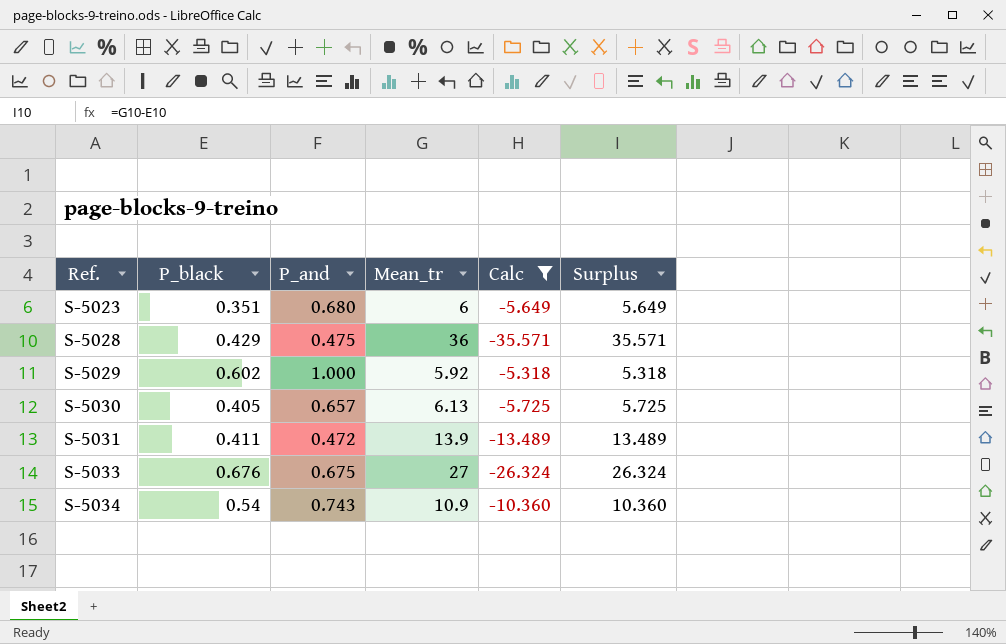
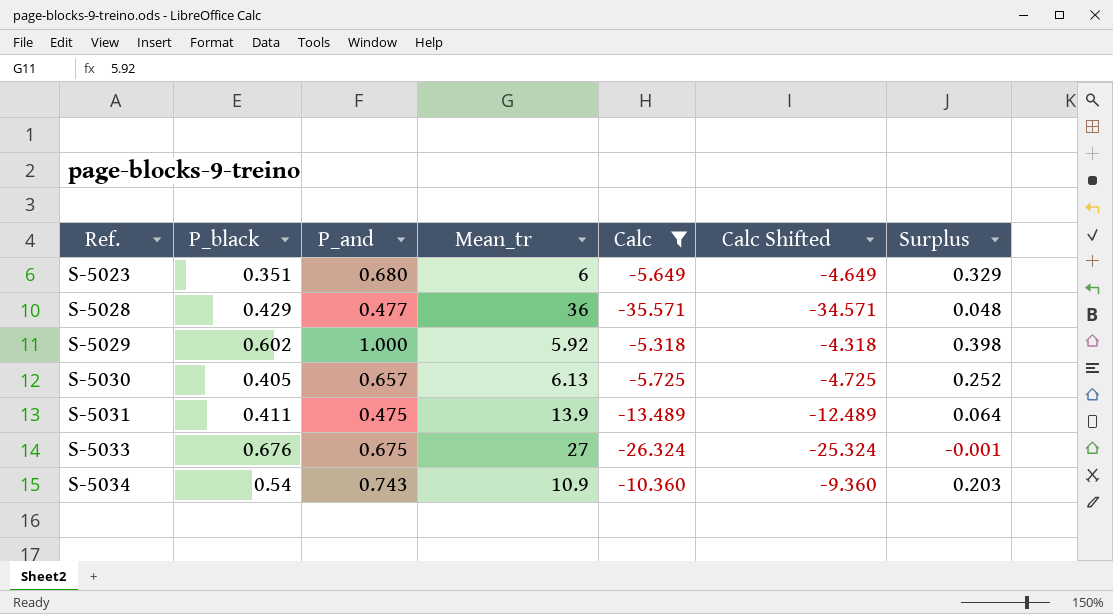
column Calc Shifted | formula: none -> [Calc] + 1
column Surplus | formula: [Mean_tr] - [P_black] -> [P_and] - [P_black]
S-5028 | P_and: 0.475 -> 0.477
S-5031 | P_and: 0.472 -> 0.475

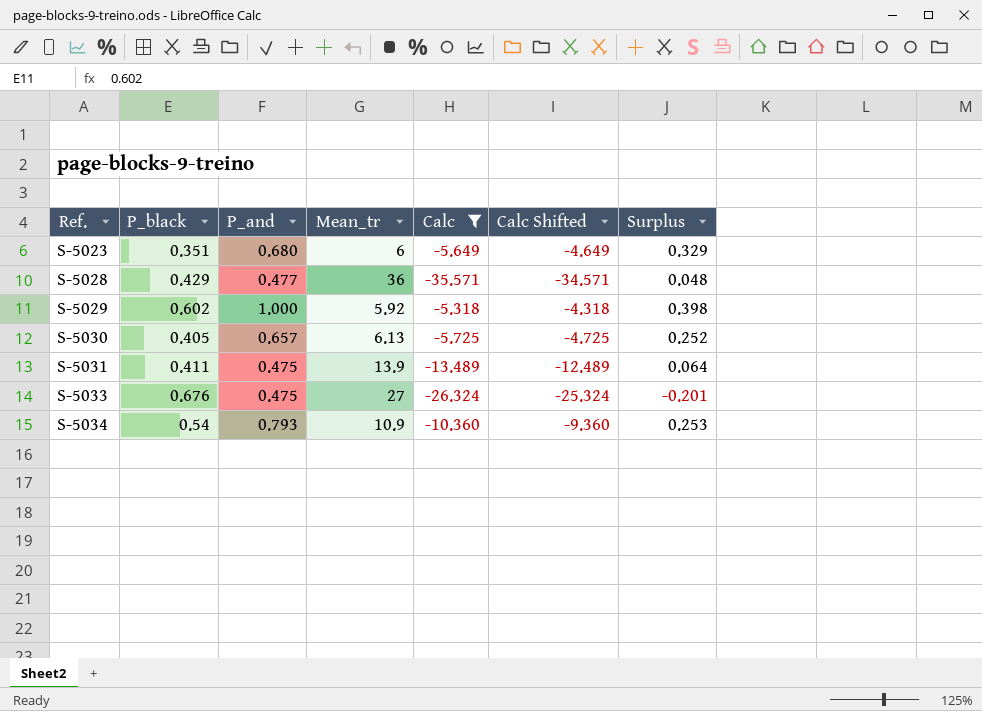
S-5033 | P_and: 0.675 -> 0.475
S-5033 | Surplus: -0.001 -> -0.201
S-5034 | P_and: 0.743 -> 0.793
S-5034 | Surplus: 0.203 -> 0.253

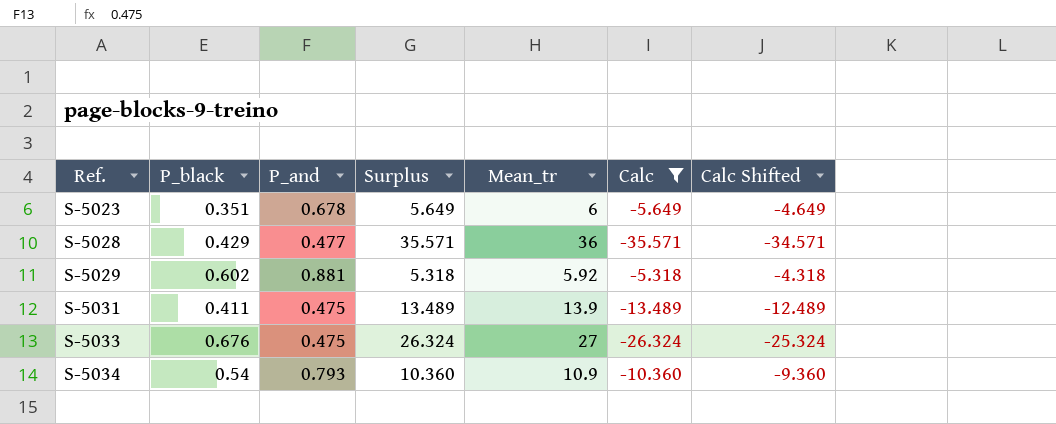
column Surplus | formula: [P_and] - [P_black] -> [Mean_tr] - [P_black]
column Surplus | position: 7 -> 4
row S-5030: 0.405 | 0.657 | 6.13 | -5.725 | -4.725 | 0.252 -> none
S-5023 | P_and: 0.680 -> 0.678
S-5029 | P_and: 1.000 -> 0.881

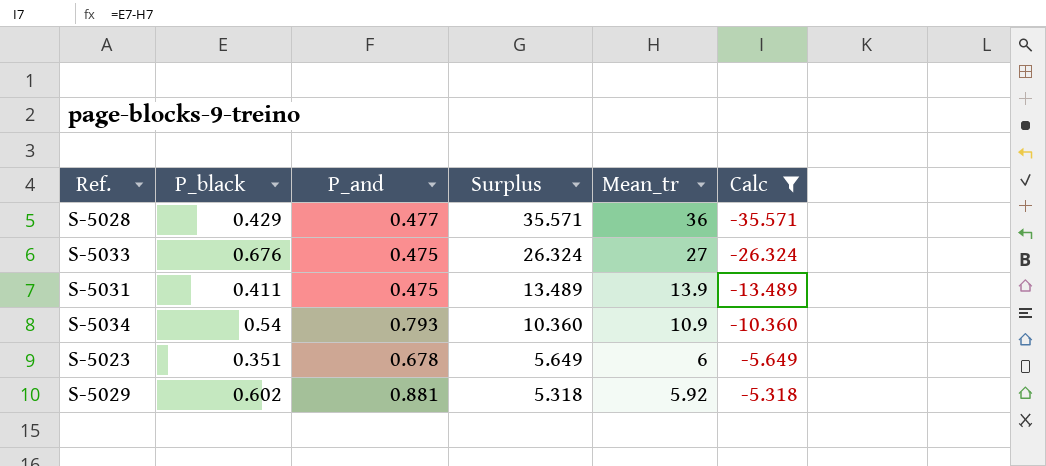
row order: Ref. ascending -> Surplus descending
column Calc Shifted | formula: [Calc] + 1 -> none

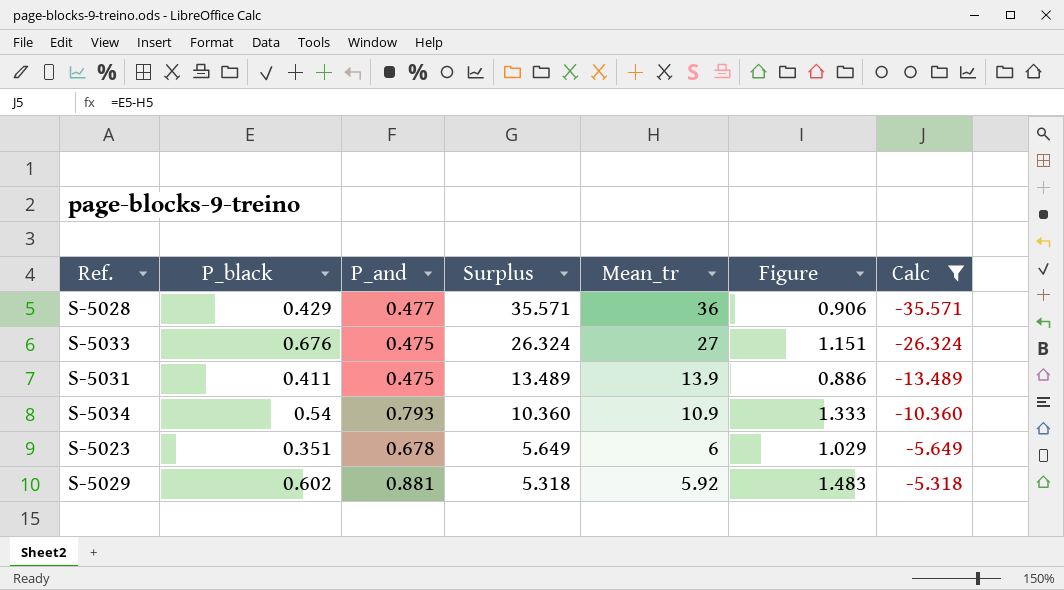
column Figure | formula: none -> [P_black] + [P_and]

